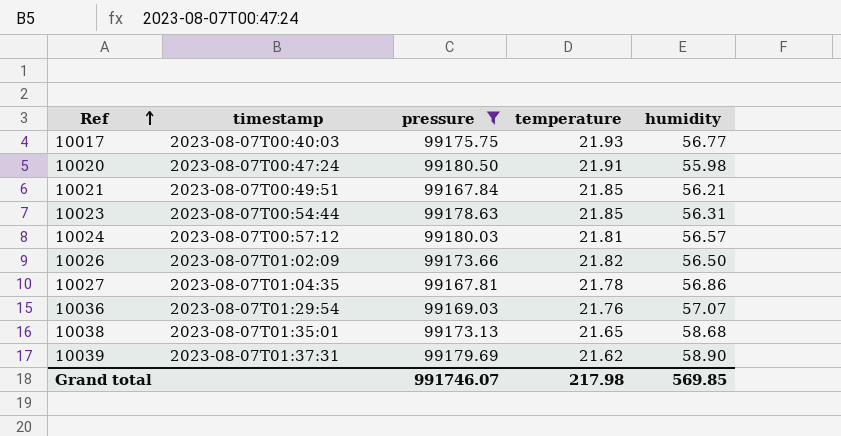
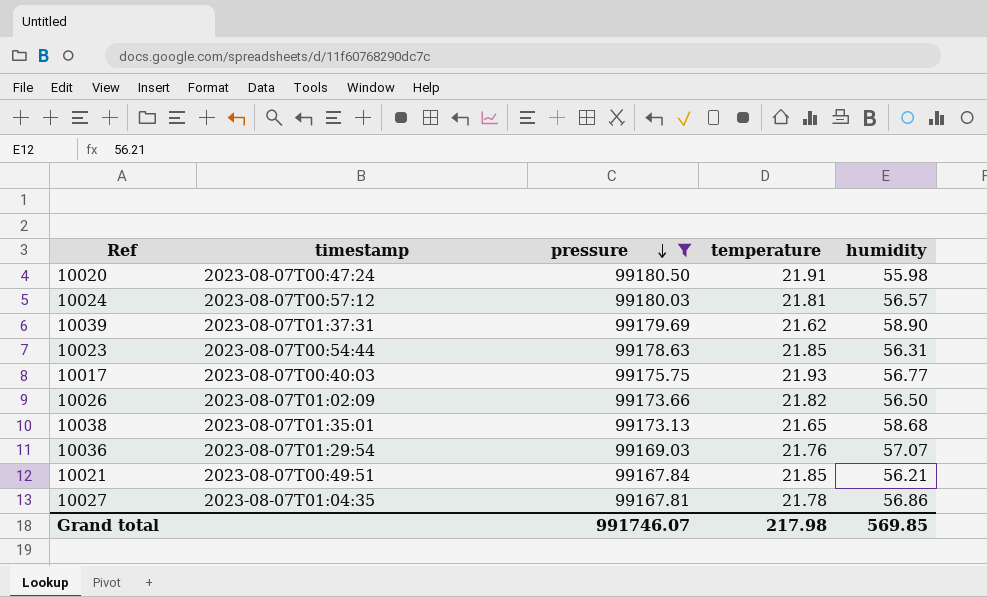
row order: Ref ascending -> pressure descending

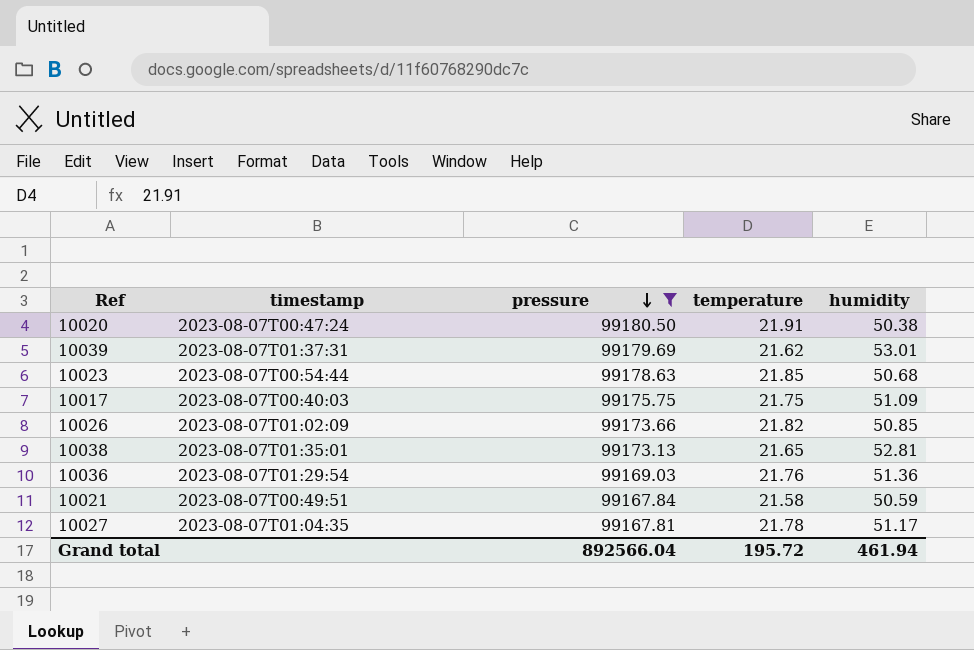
row 10024: 2023-08-07T00:57:12 | 99180.03 | 21.81 | 56.57 -> none
10020 | humidity: 55.98 -> 50.38
10039 | humidity: 58.90 -> 53.01
10023 | humidity: 56.31 -> 50.68
10017 | temperature: 21.93 -> 21.75
10017 | humidity: 56.77 -> 51.09
10026 | humidity: 56.50 -> 50.85
10038 | humidity: 58.68 -> 52.81
10036 | humidity: 57.07 -> 51.36
10021 | temperature: 21.85 -> 21.58
10021 | humidity: 56.21 -> 50.59
10027 | humidity: 56.86 -> 51.17
Grand total | pressure: 991746.07 -> 892566.04
Grand total | temperature: 217.98 -> 195.72
Grand total | humidity: 569.85 -> 461.94

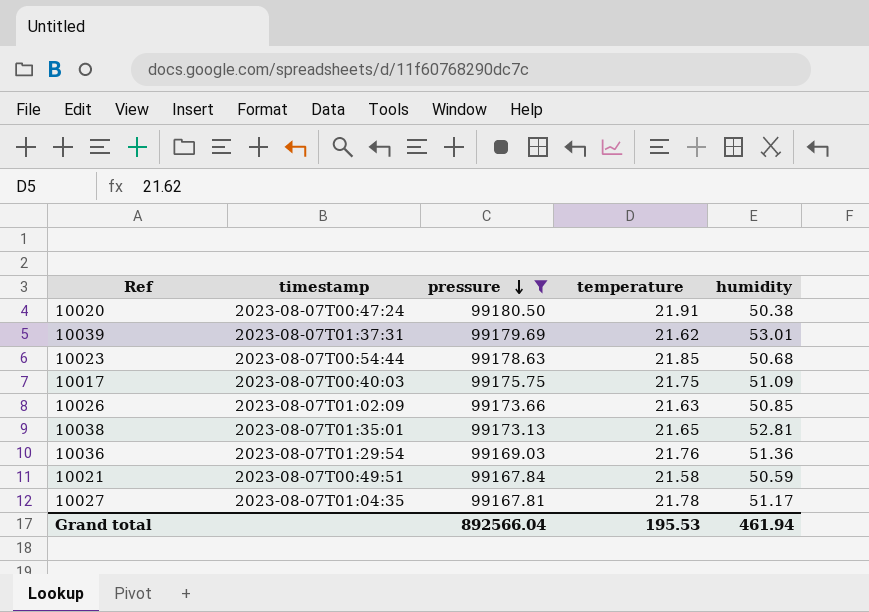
10026 | temperature: 21.82 -> 21.63
Grand total | temperature: 195.72 -> 195.53

